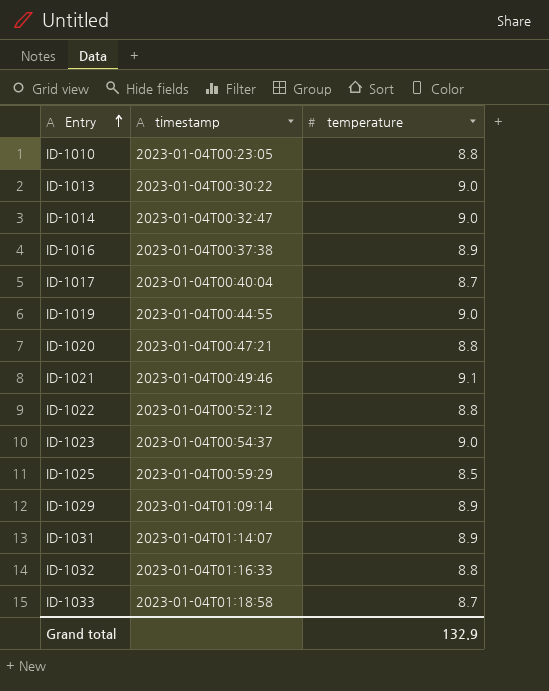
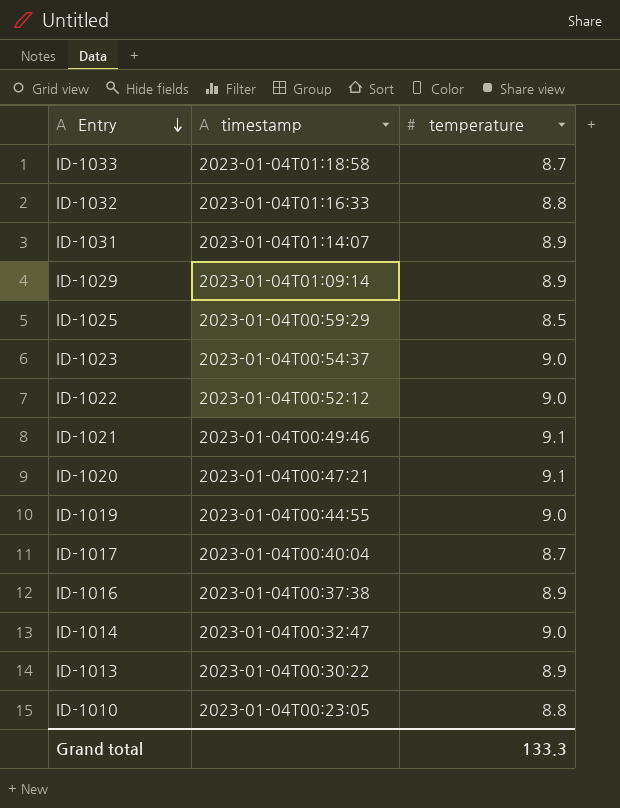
row order: Entry ascending -> Entry descending
ID-1022 | temperature: 8.8 -> 9.0
ID-1020 | temperature: 8.8 -> 9.1
ID-1013 | temperature: 9.0 -> 8.9
Grand total | temperature: 132.9 -> 133.3

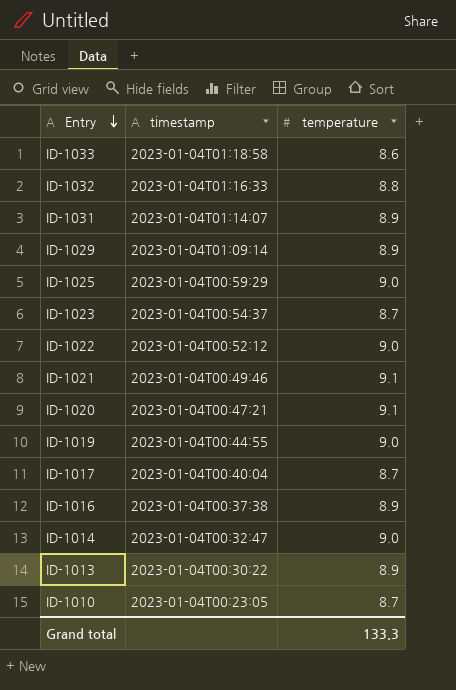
ID-1033 | temperature: 8.7 -> 8.6
ID-1025 | temperature: 8.5 -> 9.0
ID-1023 | temperature: 9.0 -> 8.7
ID-1010 | temperature: 8.8 -> 8.7

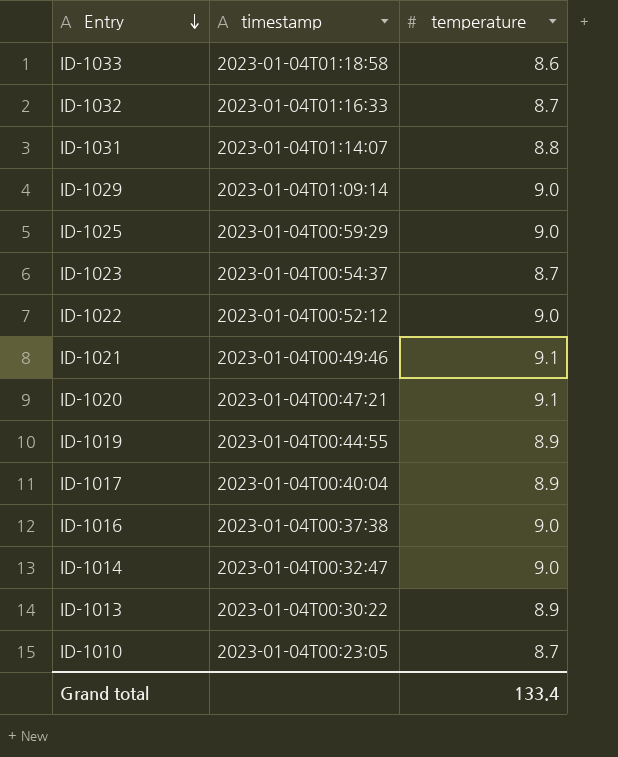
ID-1032 | temperature: 8.8 -> 8.7
ID-1031 | temperature: 8.9 -> 8.8
ID-1029 | temperature: 8.9 -> 9.0
ID-1019 | temperature: 9.0 -> 8.9
ID-1017 | temperature: 8.7 -> 8.9
ID-1016 | temperature: 8.9 -> 9.0
Grand total | temperature: 133.3 -> 133.4

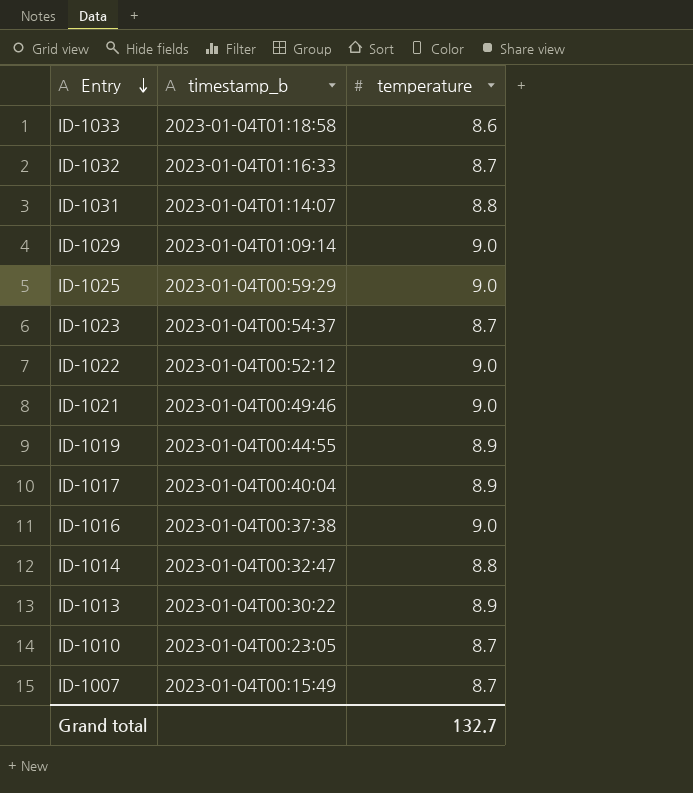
column name: timestamp -> timestamp_b
row ID-1020: 2023-01-04T00:47:21 | 9.1 -> none
ID-1021 | temperature: 9.1 -> 9.0
ID-1014 | temperature: 9.0 -> 8.8
row ID-1007: none -> 2023-01-04T00:15:49 | 8.7
Grand total | temperature: 133.4 -> 132.7

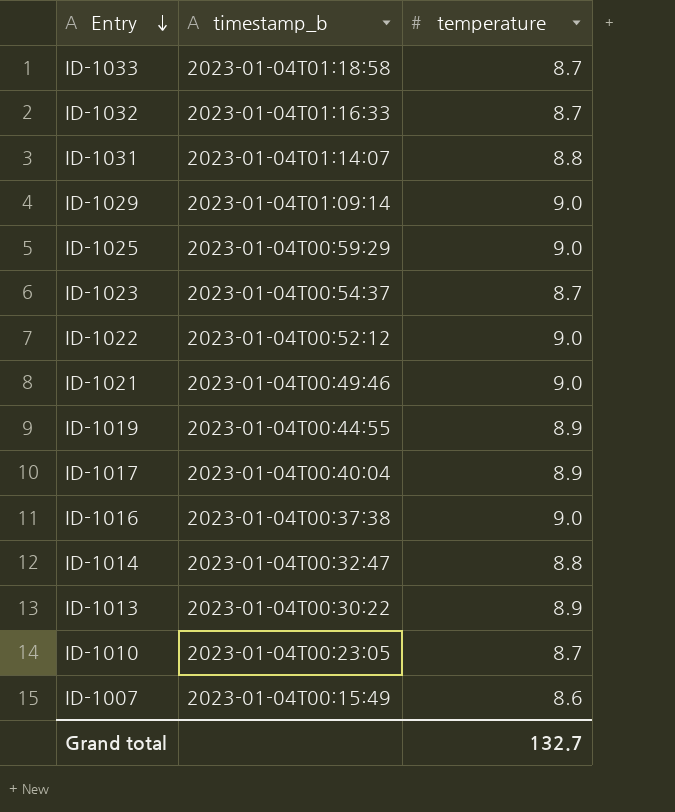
ID-1033 | temperature: 8.6 -> 8.7
ID-1007 | temperature: 8.7 -> 8.6

